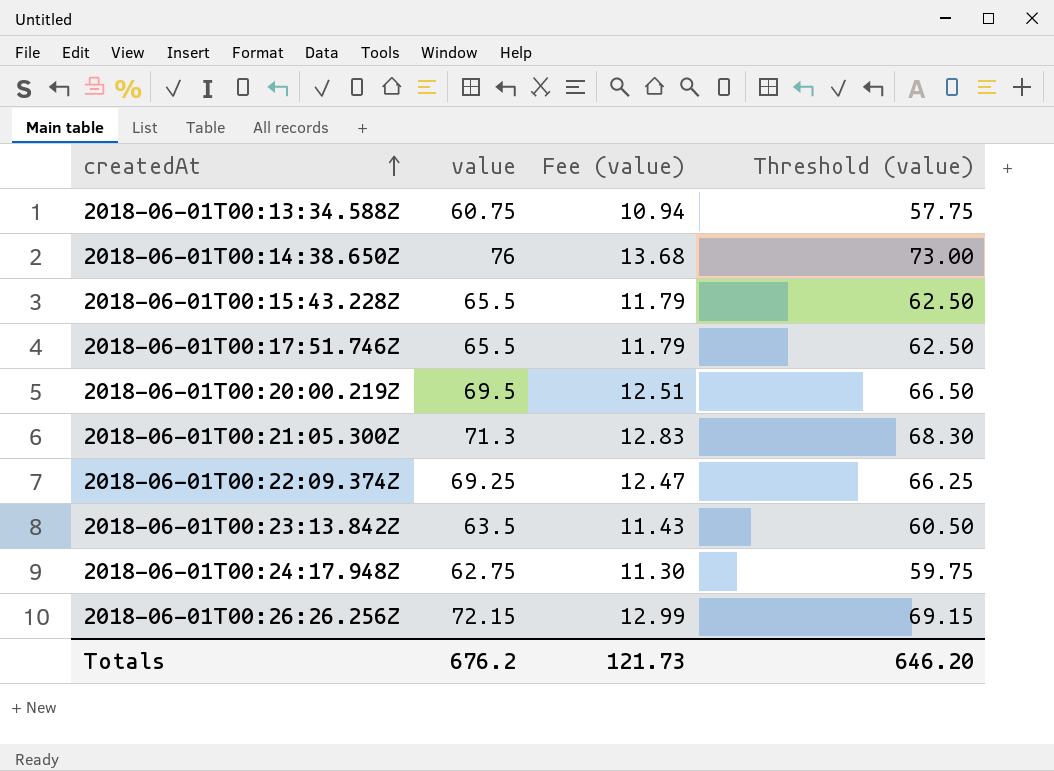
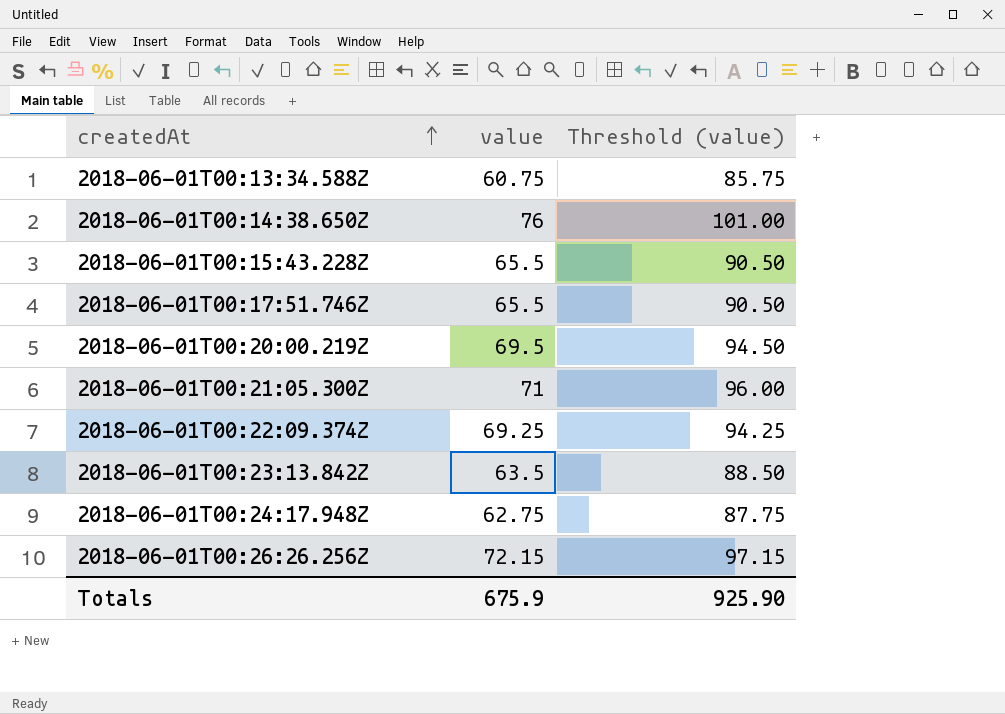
column Fee (value) | formula: [value] * 0.18 -> none
column Threshold (value) | formula: [value] - 3 -> [value] + 25
2018-06-01T00:21:05.300Z | value: 71.3 -> 71
Totals | value: 676.2 -> 675.9
Totals | Threshold (value): 646.20 -> 925.90

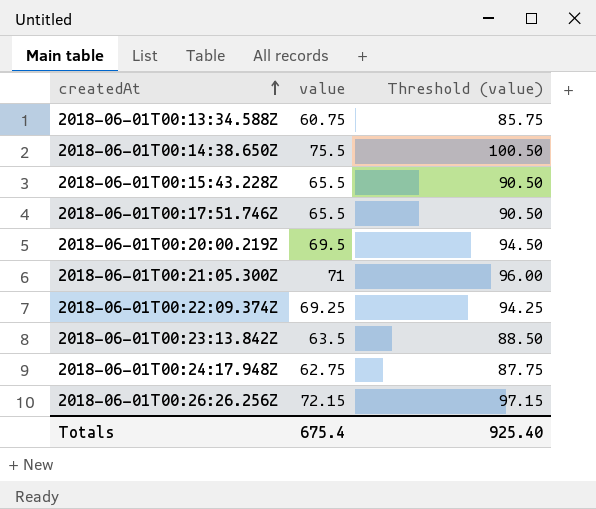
2018-06-01T00:14:38.650Z | value: 76 -> 75.5
2018-06-01T00:14:38.650Z | Threshold (value): 101.00 -> 100.50
Totals | value: 675.9 -> 675.4
Totals | Threshold (value): 925.90 -> 925.40

